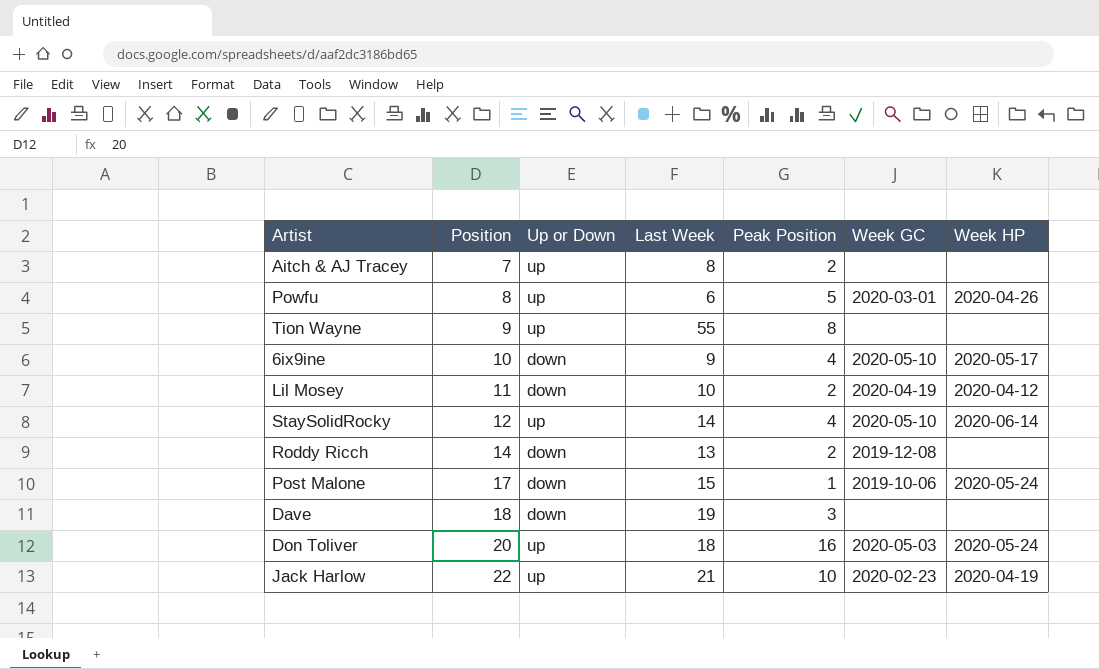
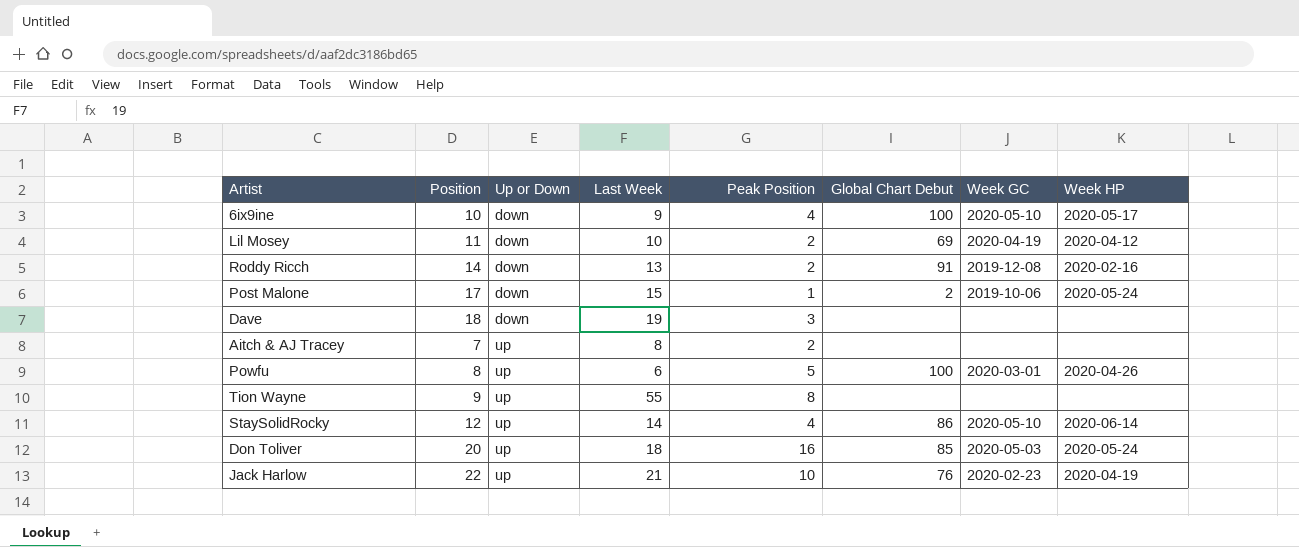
row order: Position ascending -> Up or Down ascending
column Global Chart Debut | position: none -> 6
Roddy Ricch | Week HP: none -> 2020-02-16

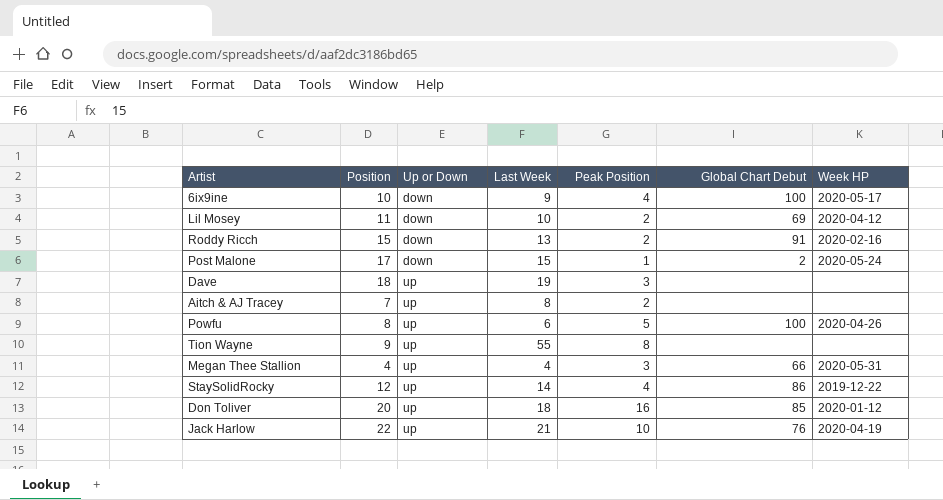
column Week GC | position: 7 -> none
Roddy Ricch | Position: 14 -> 15
Dave | Up or Down: down -> up
row Megan Thee Stallion: none -> 4 | up | 4 | 3 | 66 | 2020-05-31
StaySolidRocky | Week HP: 2020-06-14 -> 2019-12-22
Don Toliver | Week HP: 2020-05-24 -> 2020-01-12

